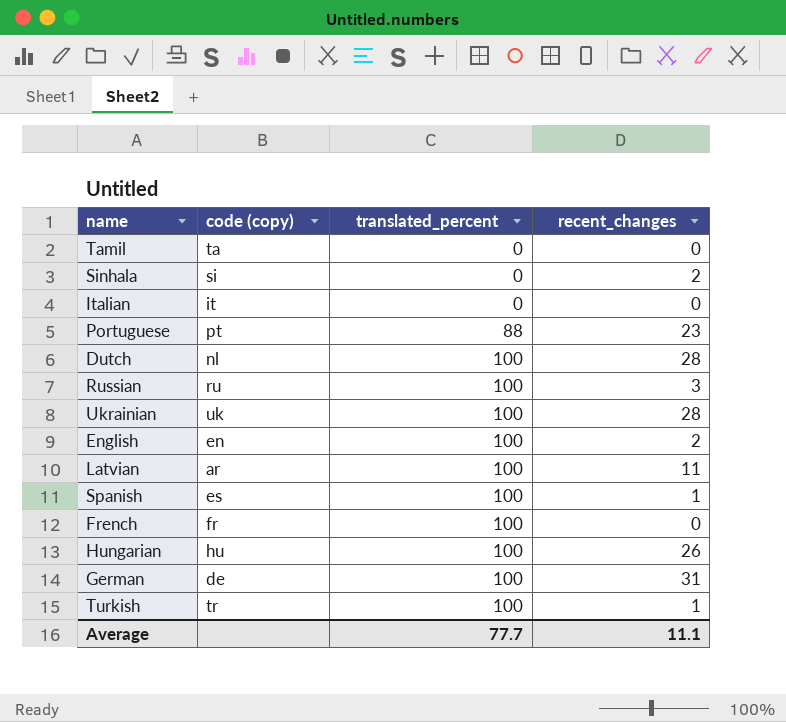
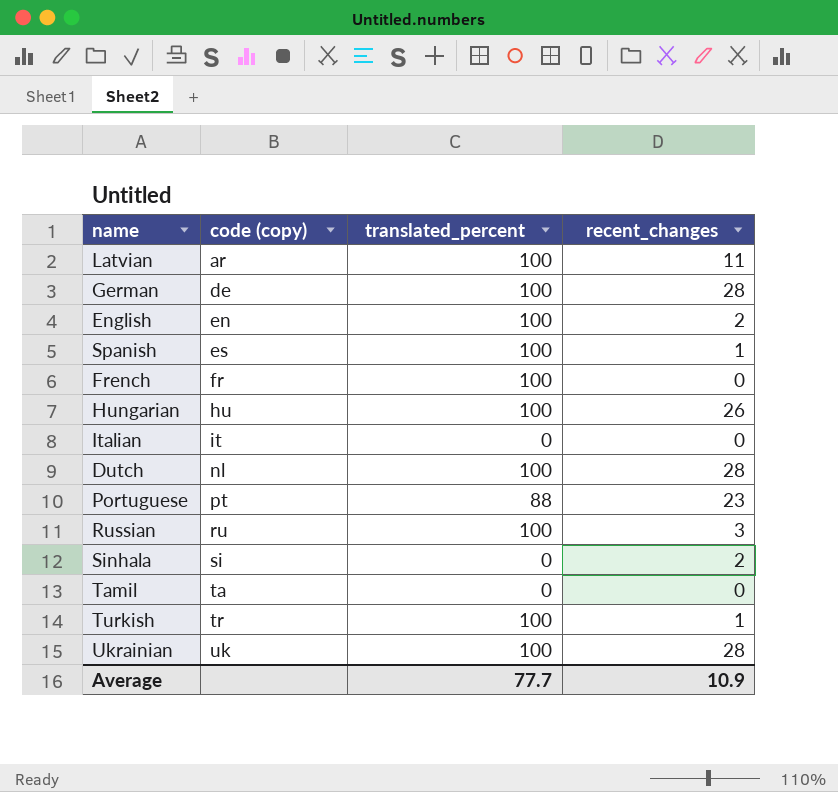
row order: translated_percent ascending -> code (copy) ascending
German | recent_changes: 31 -> 28
Average | recent_changes: 11.1 -> 10.9

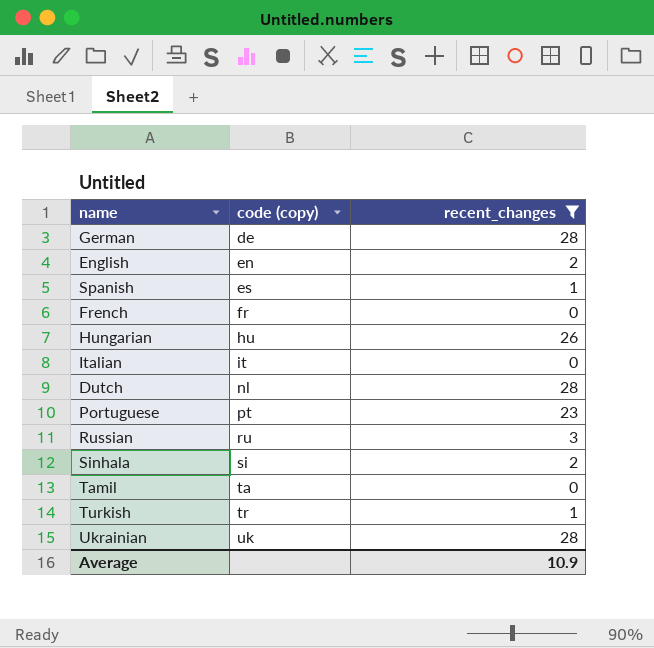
filter: none -> recent_changes != 11
column translated_percent | position: 3 -> none

